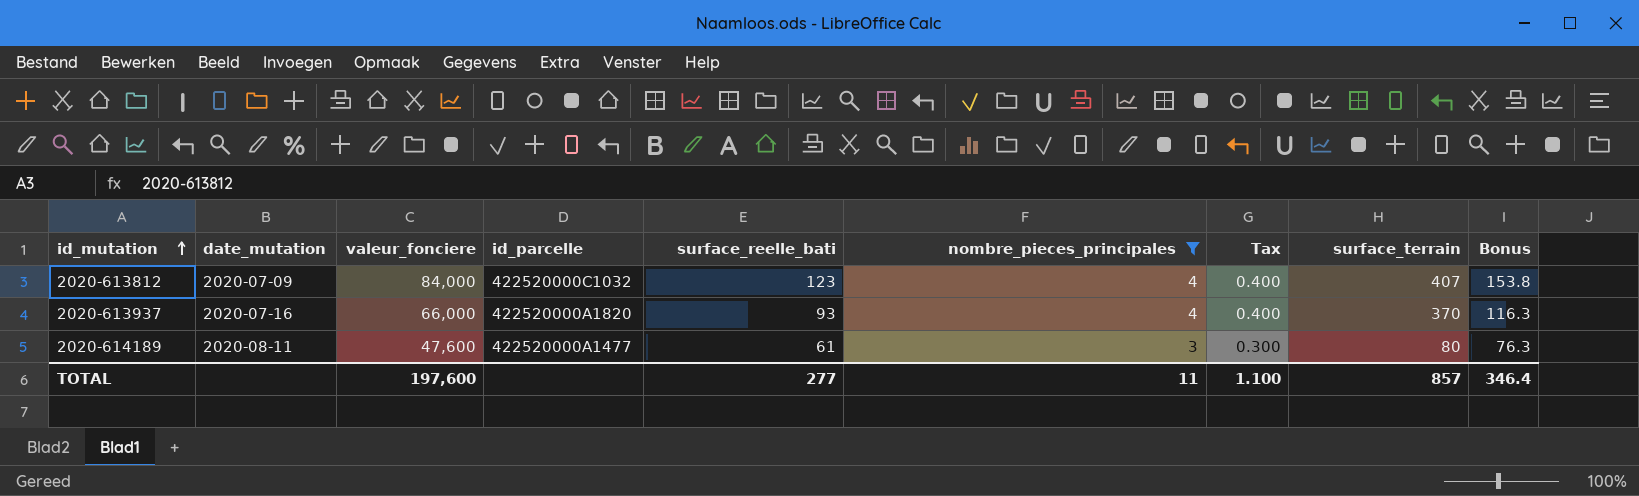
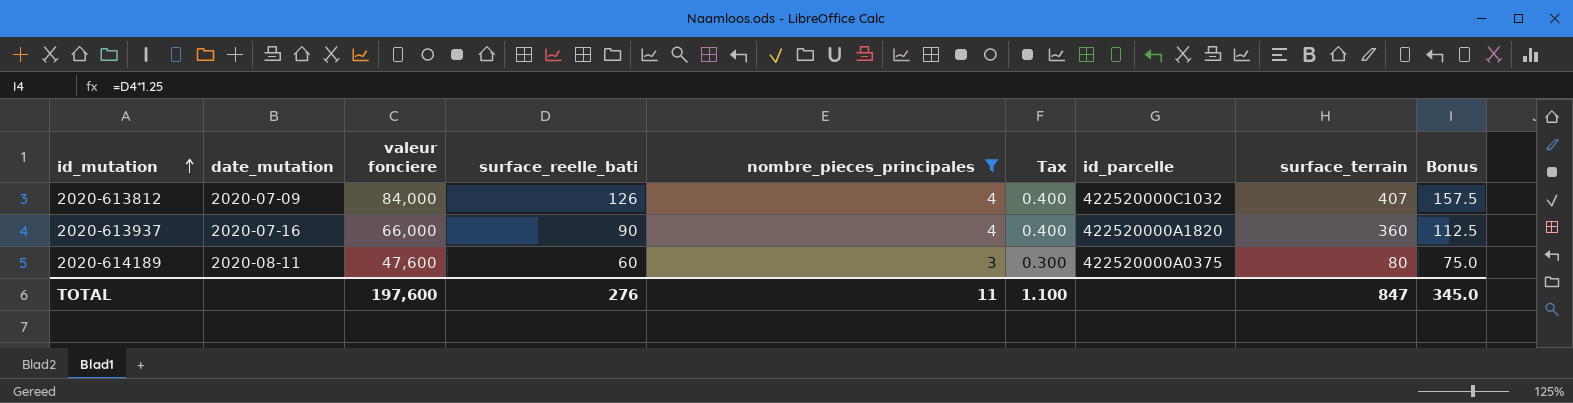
column name: valeur_fonciere -> valeur fonciere
column id_parcelle | position: 4 -> 7
2020-613812 | surface_reelle_bati: 123 -> 126
2020-613812 | Bonus: 153.8 -> 157.5
2020-613937 | surface_reelle_bati: 93 -> 90
2020-613937 | surface_terrain: 370 -> 360
2020-613937 | Bonus: 116.3 -> 112.5
2020-614189 | surface_reelle_bati: 61 -> 60
2020-614189 | id_parcelle: 422520000A1477 -> 422520000A0375
2020-614189 | Bonus: 76.3 -> 75.0
TOTAL | surface_reelle_bati: 277 -> 276
TOTAL | surface_terrain: 857 -> 847
TOTAL | Bonus: 346.4 -> 345.0

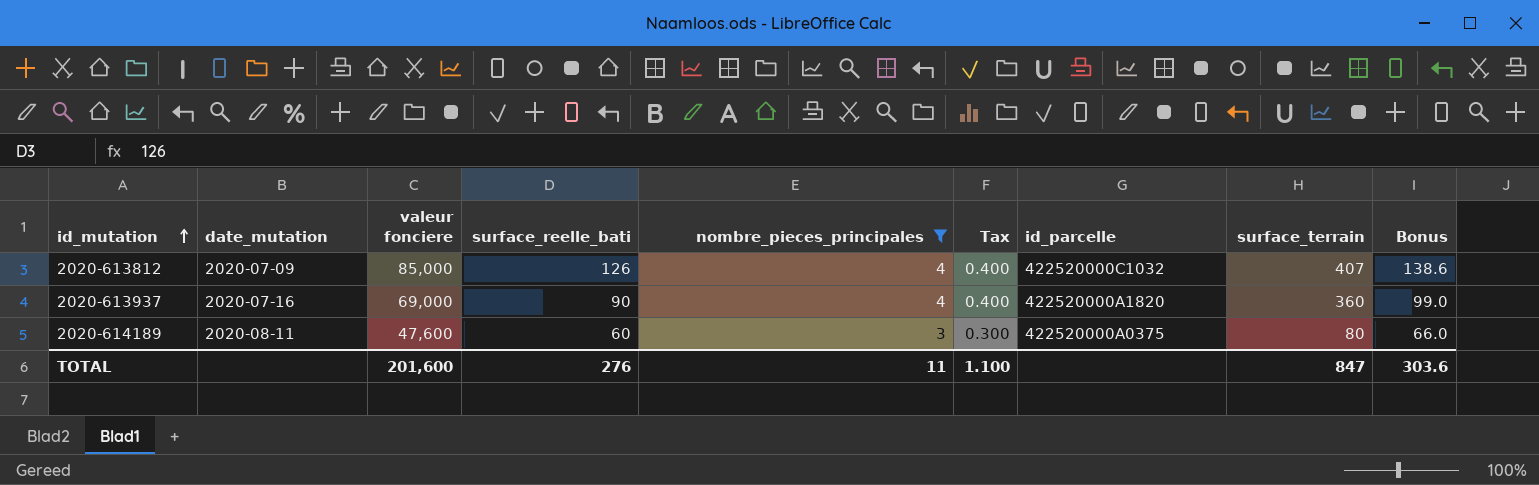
column Bonus | formula: [surface_reelle_bati] * 1.25 -> [surface_reelle_bati] * 1.1
2020-613812 | valeur fonciere: 84,000 -> 85,000
2020-613937 | valeur fonciere: 66,000 -> 69,000
TOTAL | valeur fonciere: 197,600 -> 201,600
TOTAL | Bonus: 345.0 -> 303.6

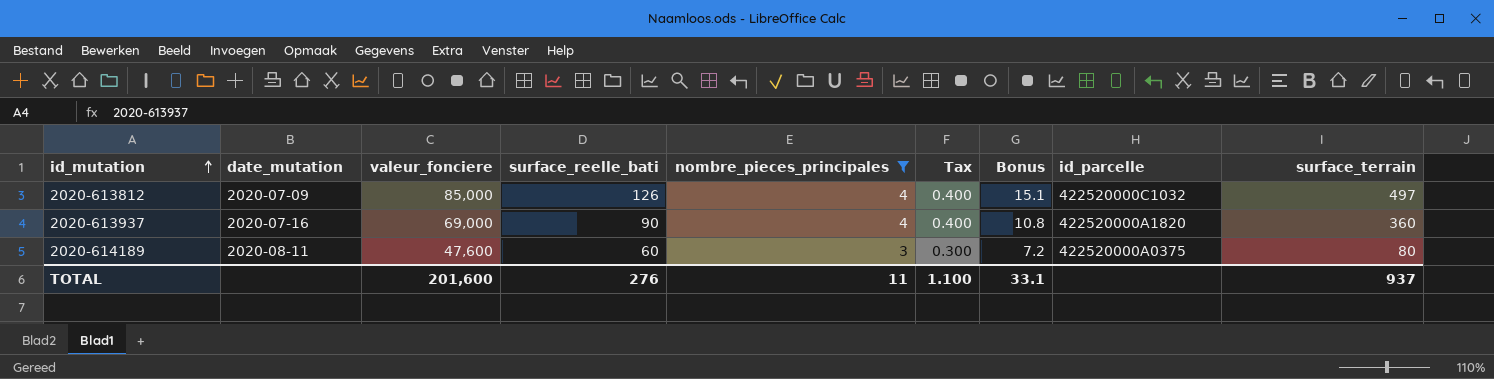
column name: valeur fonciere -> valeur_fonciere
column Bonus | formula: [surface_reelle_bati] * 1.1 -> [surface_reelle_bati] * 0.12
column Bonus | position: 9 -> 7
2020-613812 | surface_terrain: 407 -> 497
TOTAL | Bonus: 303.6 -> 33.1
TOTAL | surface_terrain: 847 -> 937

